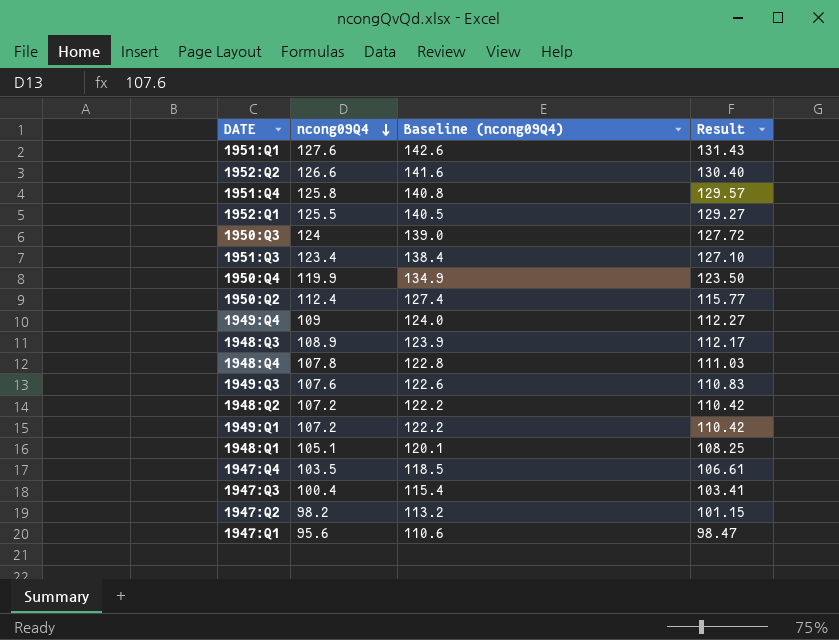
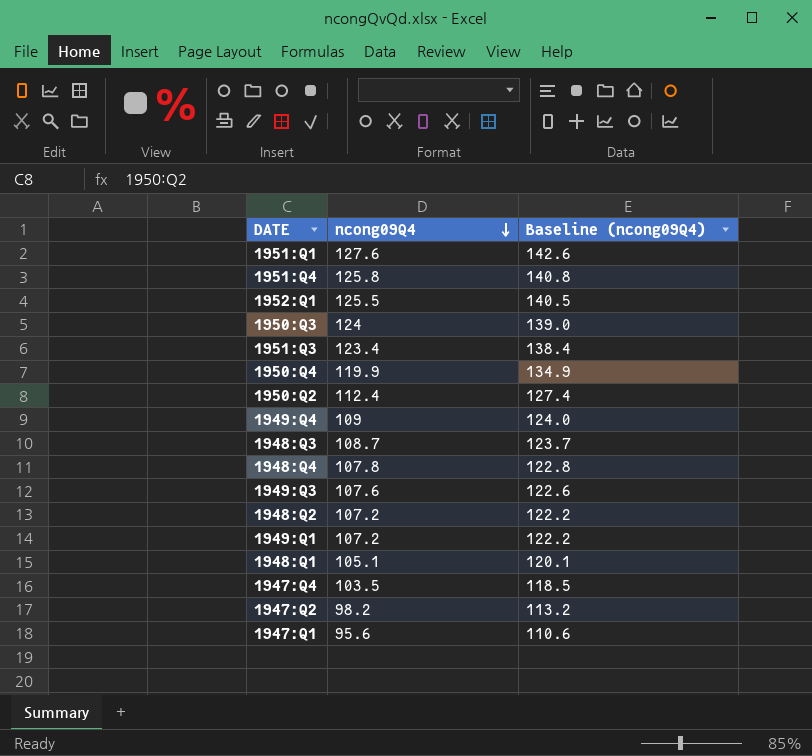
column Result | formula: [ncong09Q4] * 1.03 -> none
row 1952:Q2: 126.6 | 141.6 | 130.40 -> none
row 1947:Q3: 100.4 | 115.4 | 103.41 -> none
1948:Q3 | ncong09Q4: 108.9 -> 108.7
1948:Q3 | Baseline (ncong09Q4): 123.9 -> 123.7

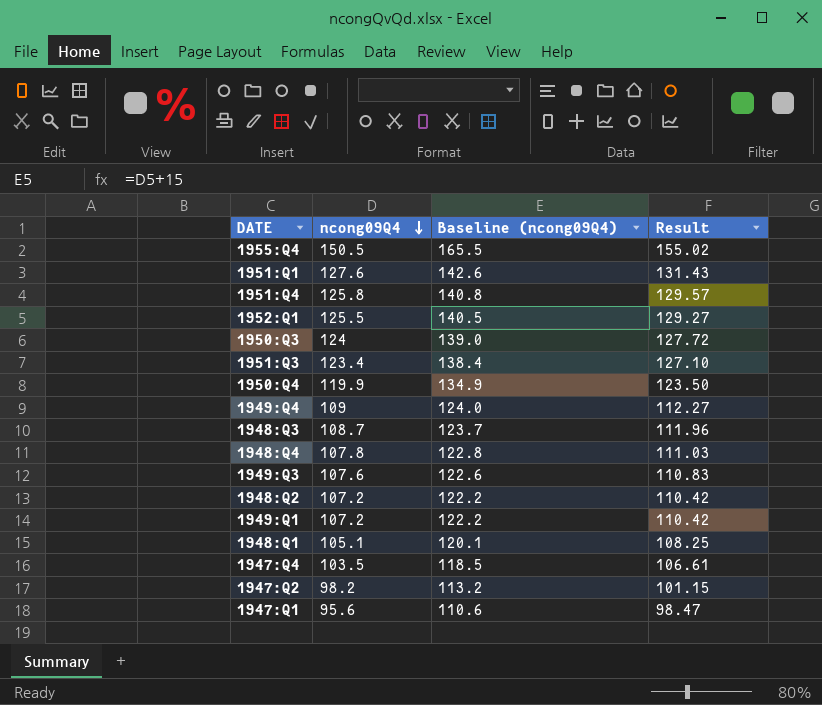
column Result | formula: none -> [ncong09Q4] * 1.03
row 1950:Q2: 112.4 | 127.4 -> none
row 1955:Q4: none -> 150.5 | 165.5 | 155.02

